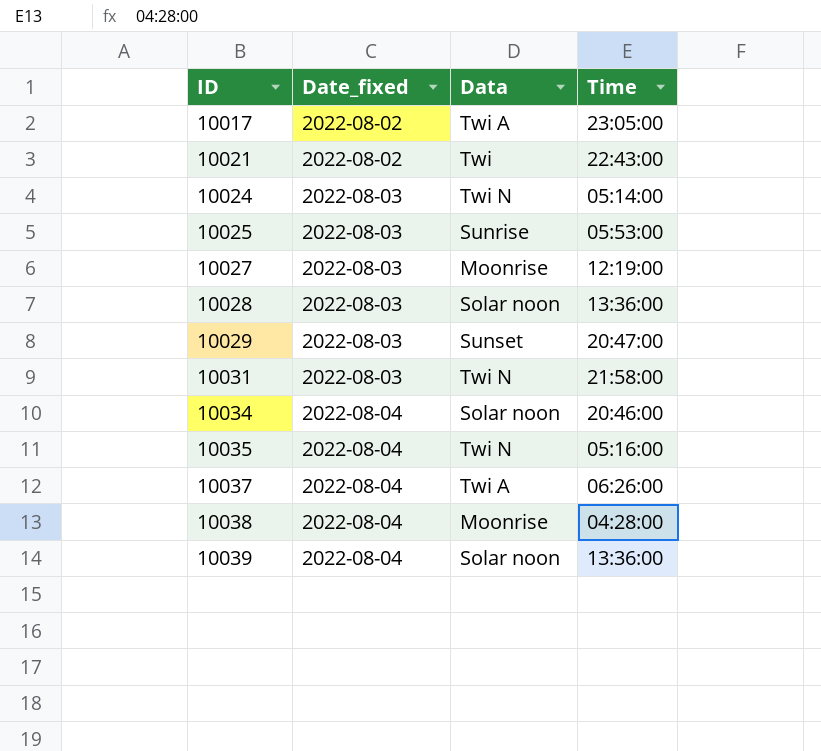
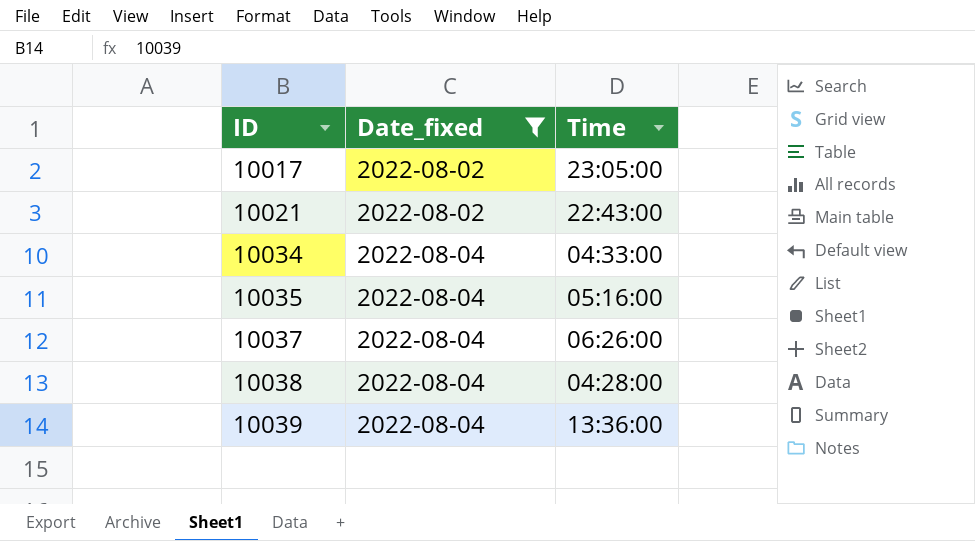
filter: none -> Date_fixed != 2022-08-03
column Data | position: 3 -> none
10034 | Time: 20:46:00 -> 04:33:00

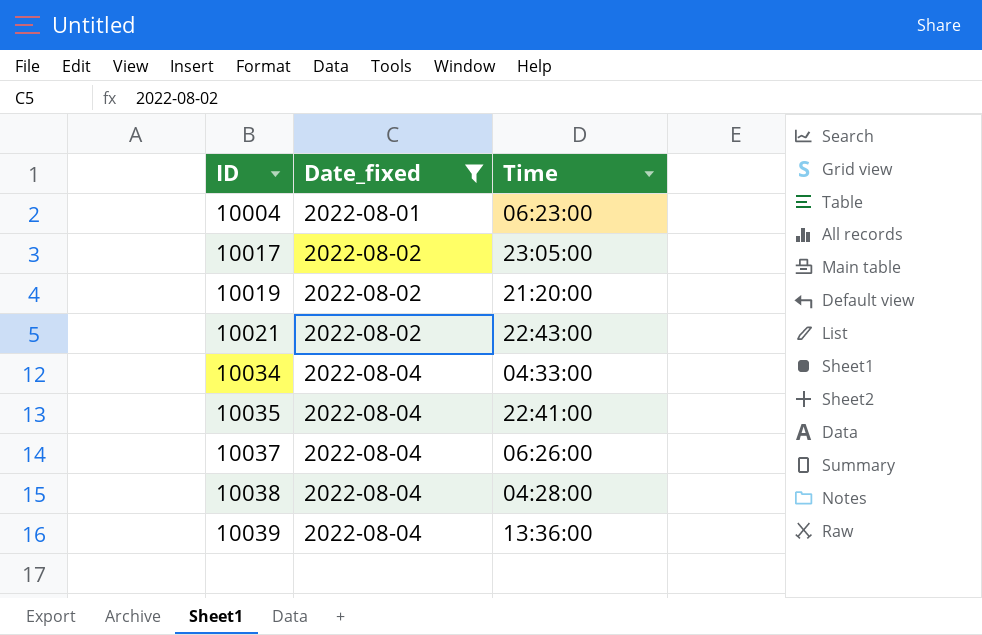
row 10004: none -> 2022-08-01 | 06:23:00
row 10019: none -> 2022-08-02 | 21:20:00
10035 | Time: 05:16:00 -> 22:41:00

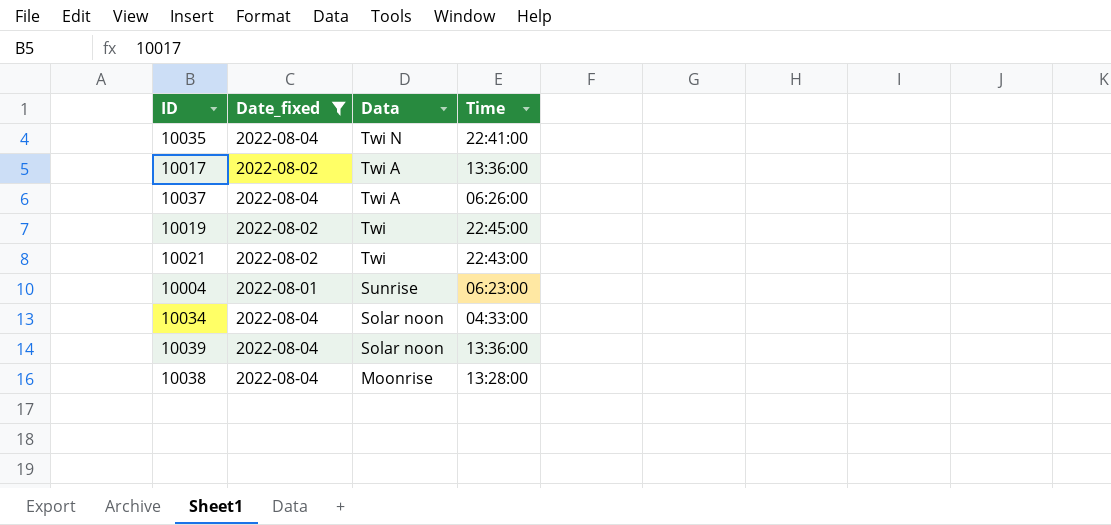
row order: ID ascending -> Data descending
column Data | position: none -> 3
10017 | Time: 23:05:00 -> 13:36:00
10019 | Time: 21:20:00 -> 22:45:00
10038 | Time: 04:28:00 -> 13:28:00

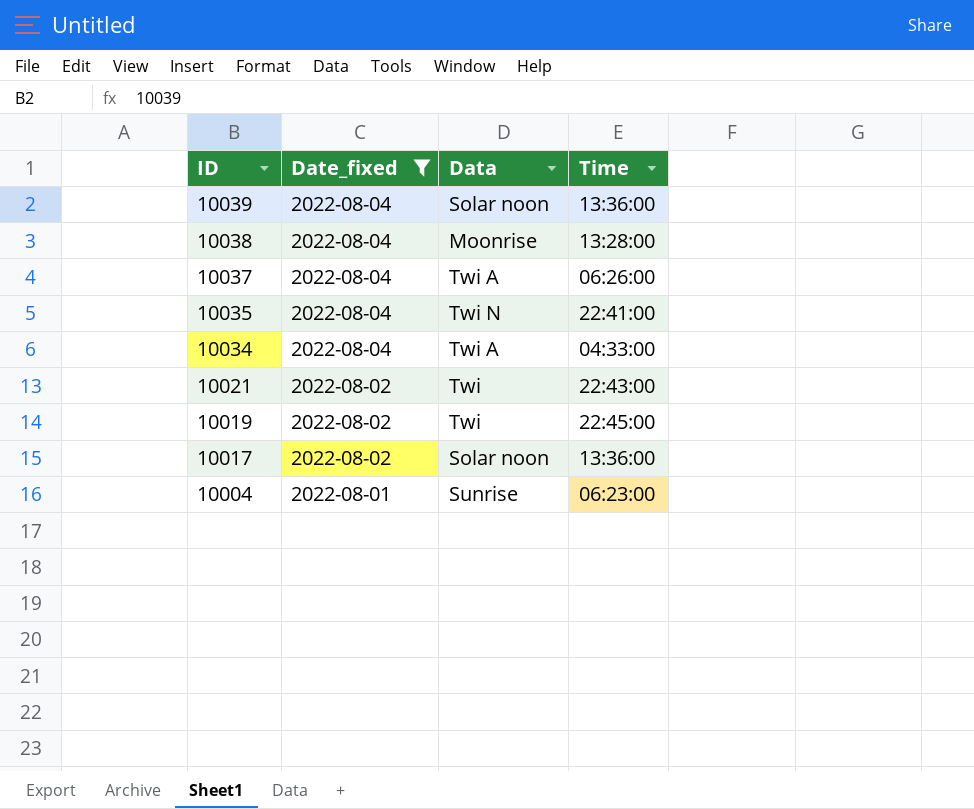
row order: Data descending -> ID descending
10034 | Data: Solar noon -> Twi A
10017 | Data: Twi A -> Solar noon

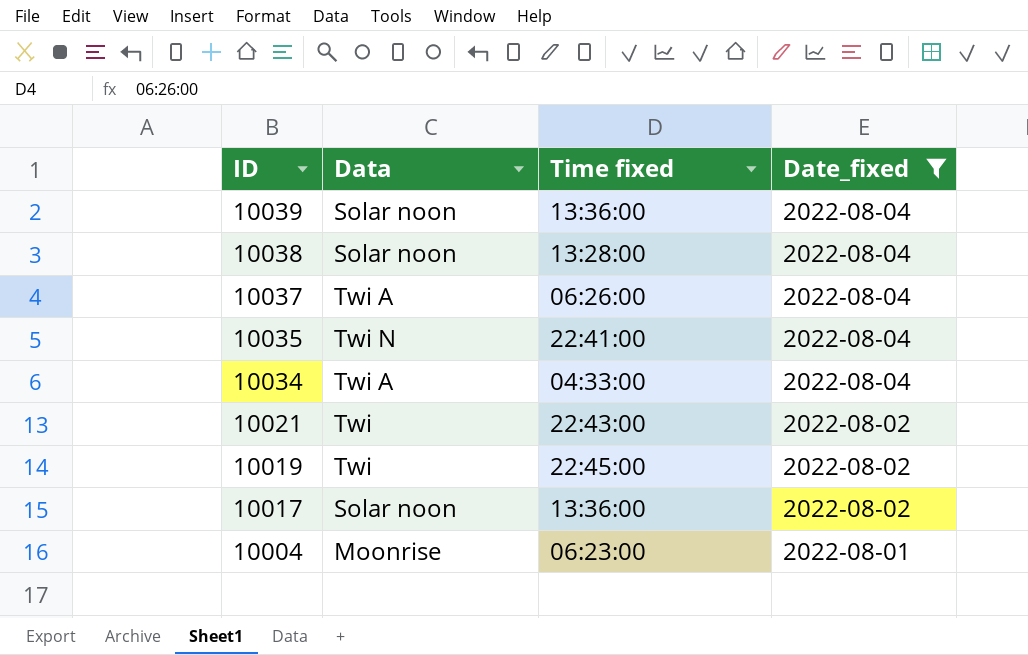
column name: Time -> Time fixed
column Date_fixed | position: 2 -> 4
10038 | Data: Moonrise -> Solar noon
10004 | Data: Sunrise -> Moonrise

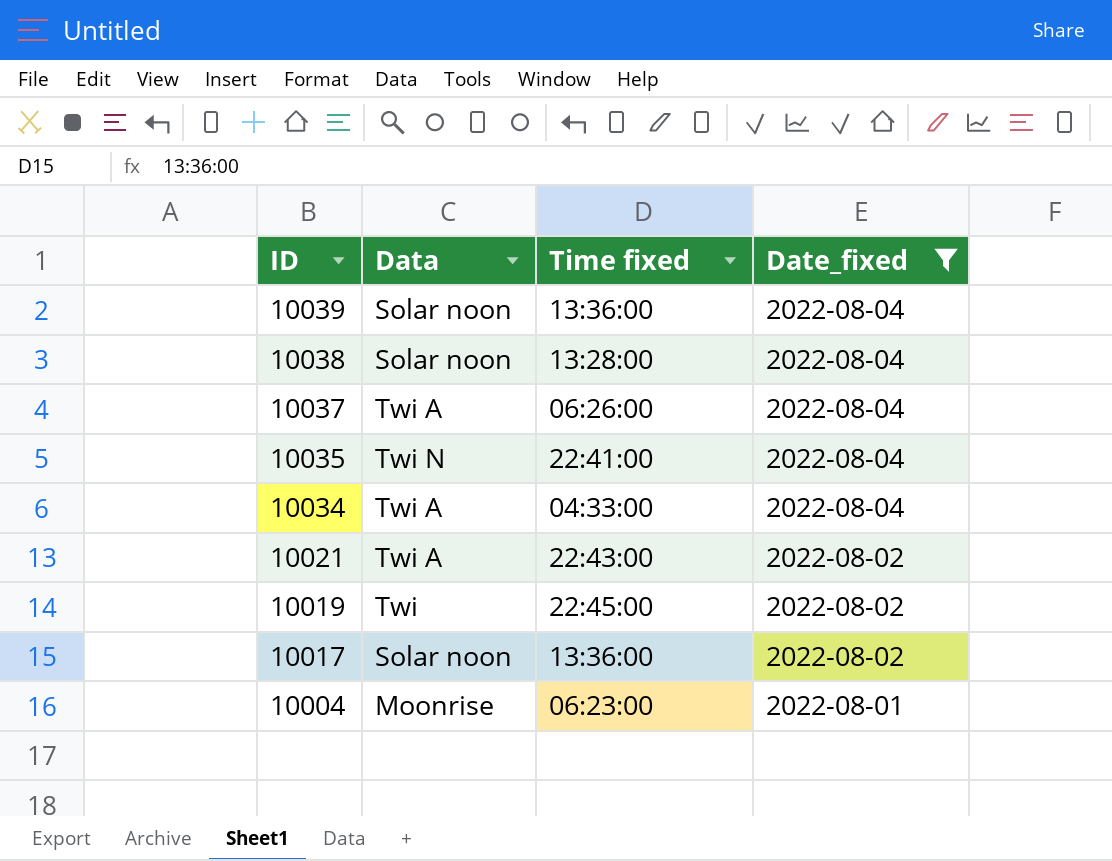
10021 | Data: Twi -> Twi A

